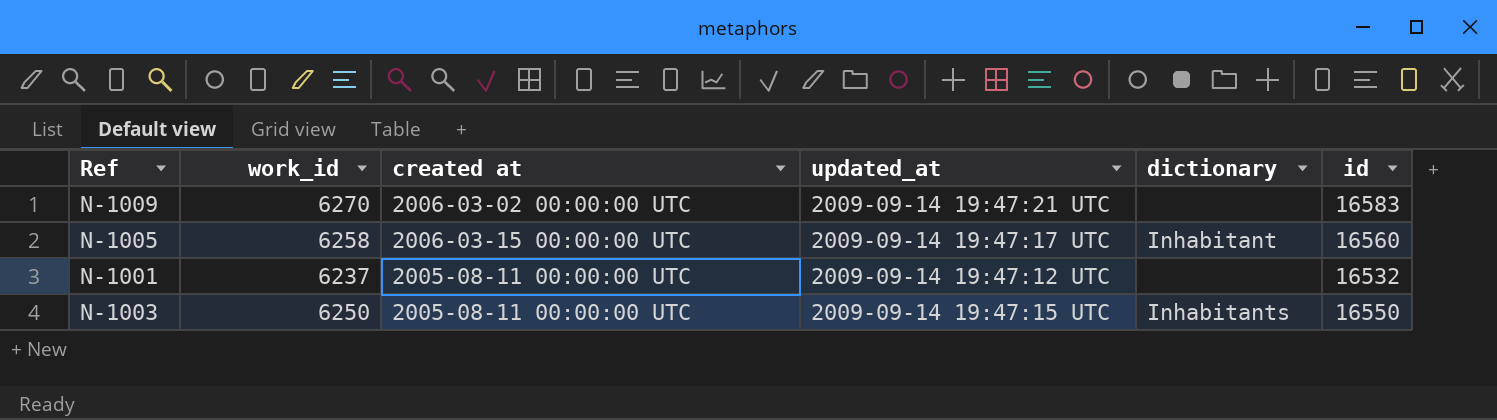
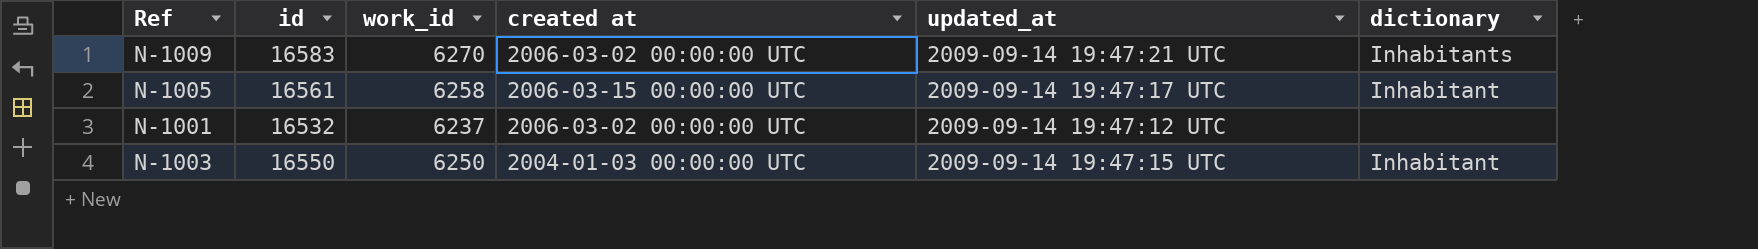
column id | position: 6 -> 2
N-1009 | dictionary: none -> Inhabitants
N-1005 | id: 16560 -> 16561
N-1001 | created at: 2005-08-11 00:00:00 UTC -> 2006-03-02 00:00:00 UTC
N-1003 | created at: 2005-08-11 00:00:00 UTC -> 2004-01-03 00:00:00 UTC
N-1003 | dictionary: Inhabitants -> Inhabitant

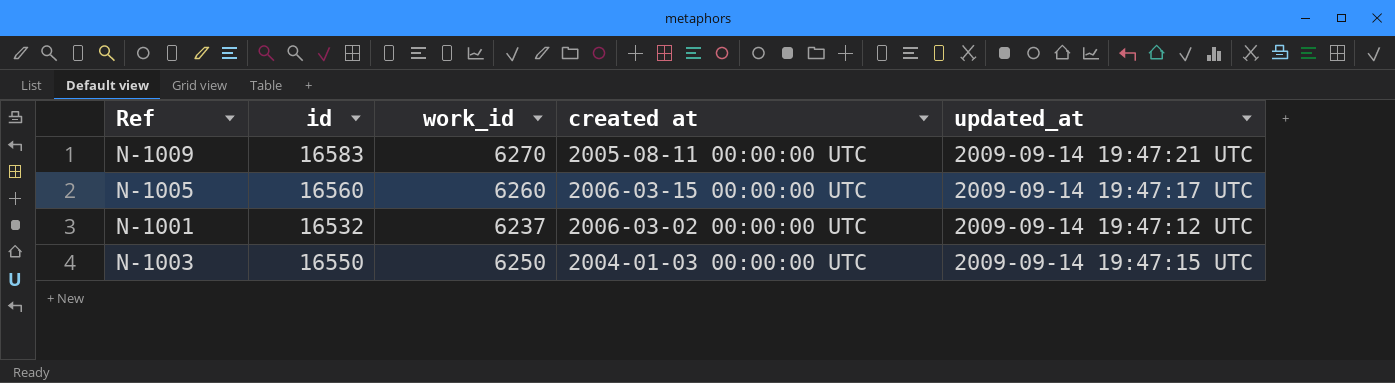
column dictionary | position: 6 -> none
N-1009 | created at: 2006-03-02 00:00:00 UTC -> 2005-08-11 00:00:00 UTC
N-1005 | id: 16561 -> 16560
N-1005 | work_id: 6258 -> 6260

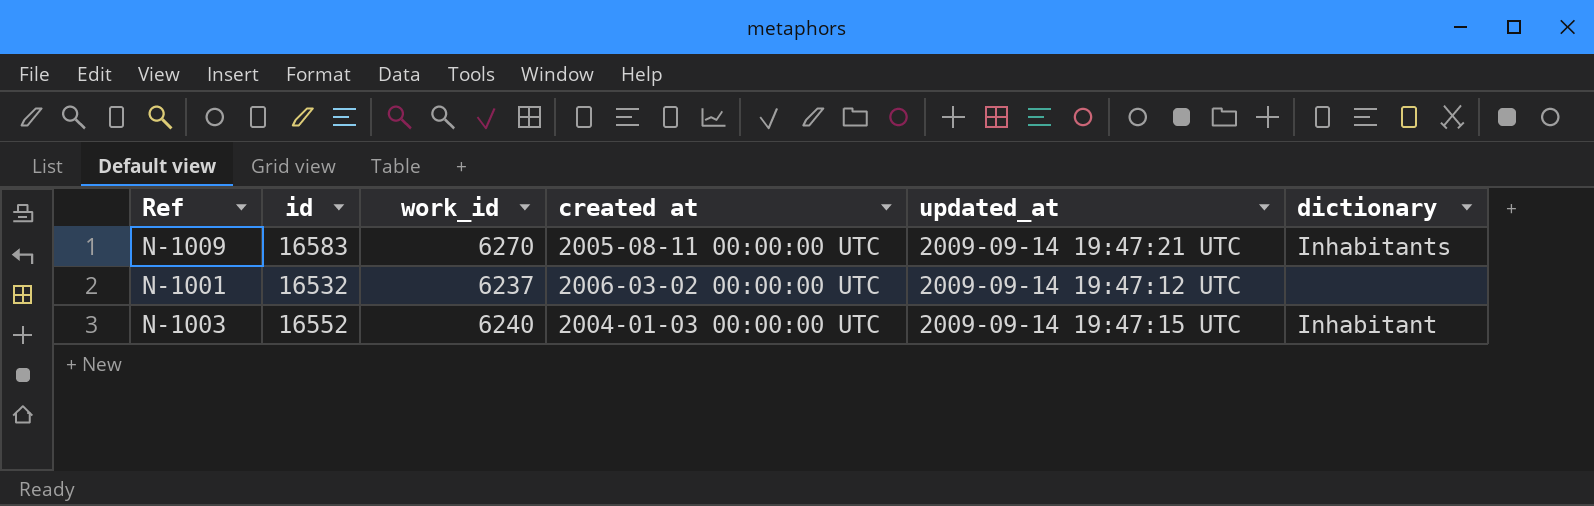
column dictionary | position: none -> 6
row N-1005: 16560 | 6260 | 2006-03-15 00:00:00 UTC | 2009-09-14 19:47:17 UTC -> none
N-1003 | id: 16550 -> 16552
N-1003 | work_id: 6250 -> 6240

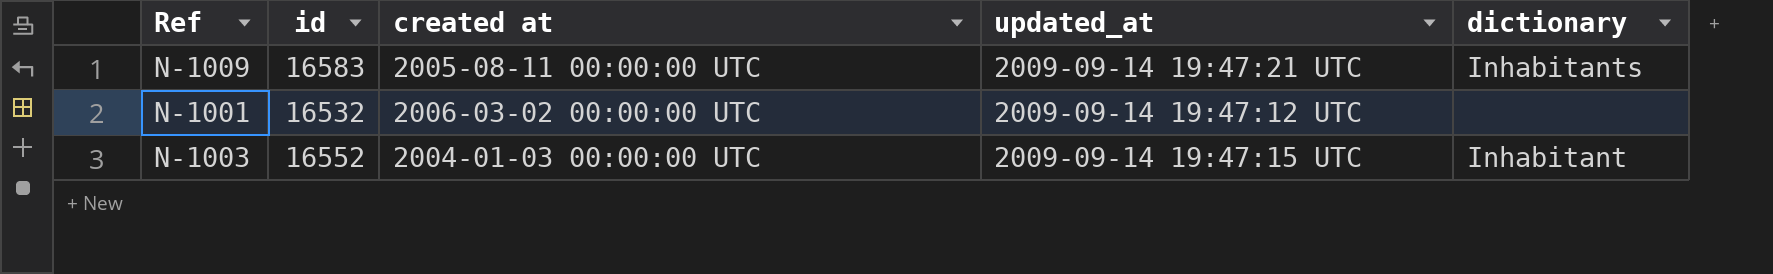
column work_id | position: 3 -> none

